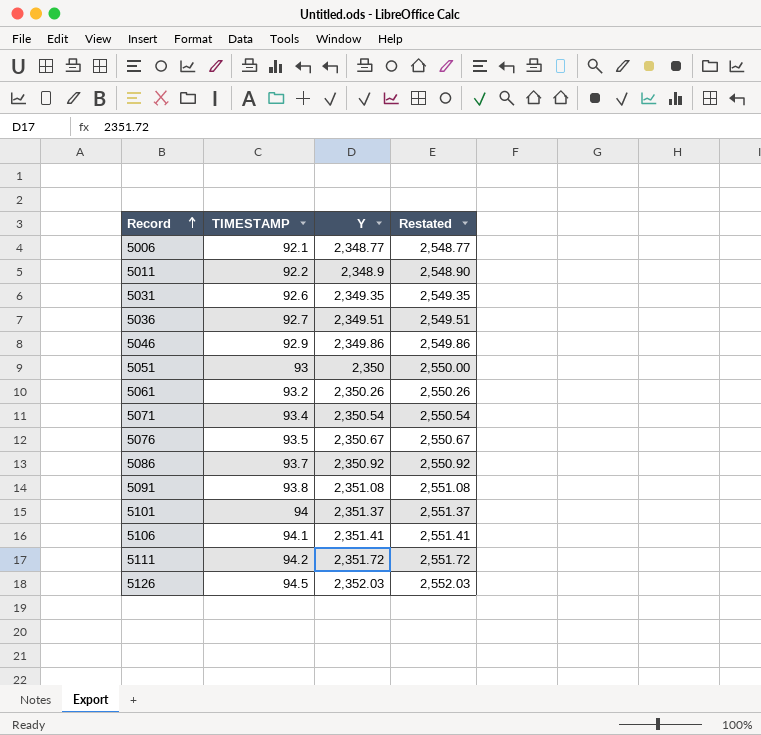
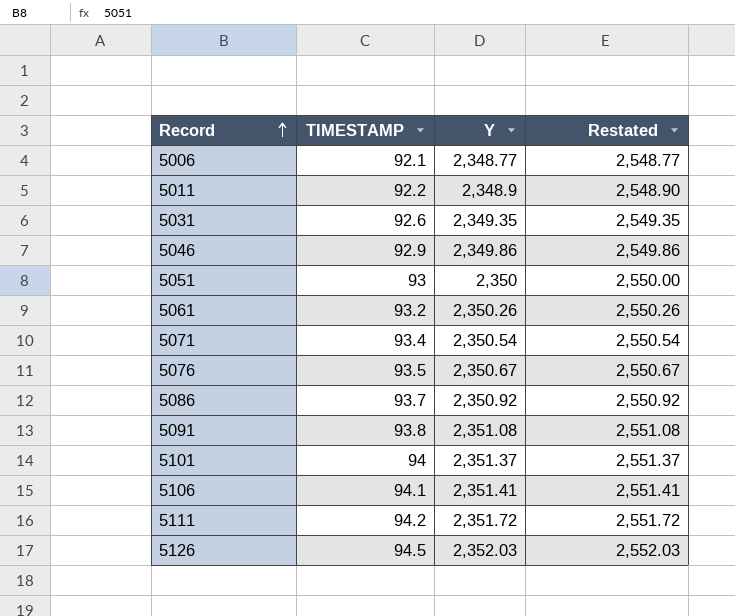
row 5036: 92.7 | 2,349.51 | 2,549.51 -> none

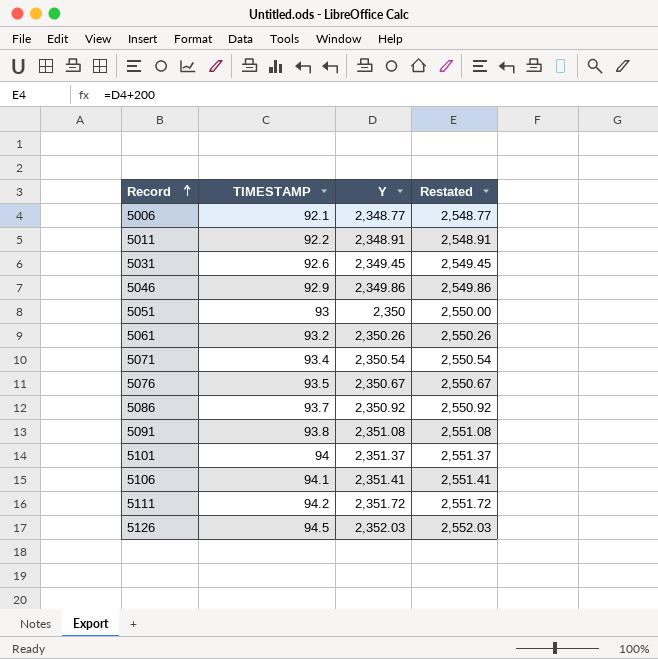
5011 | Y: 2,348.9 -> 2,348.91
5011 | Restated: 2,548.90 -> 2,548.91
5031 | Y: 2,349.35 -> 2,349.45
5031 | Restated: 2,549.35 -> 2,549.45

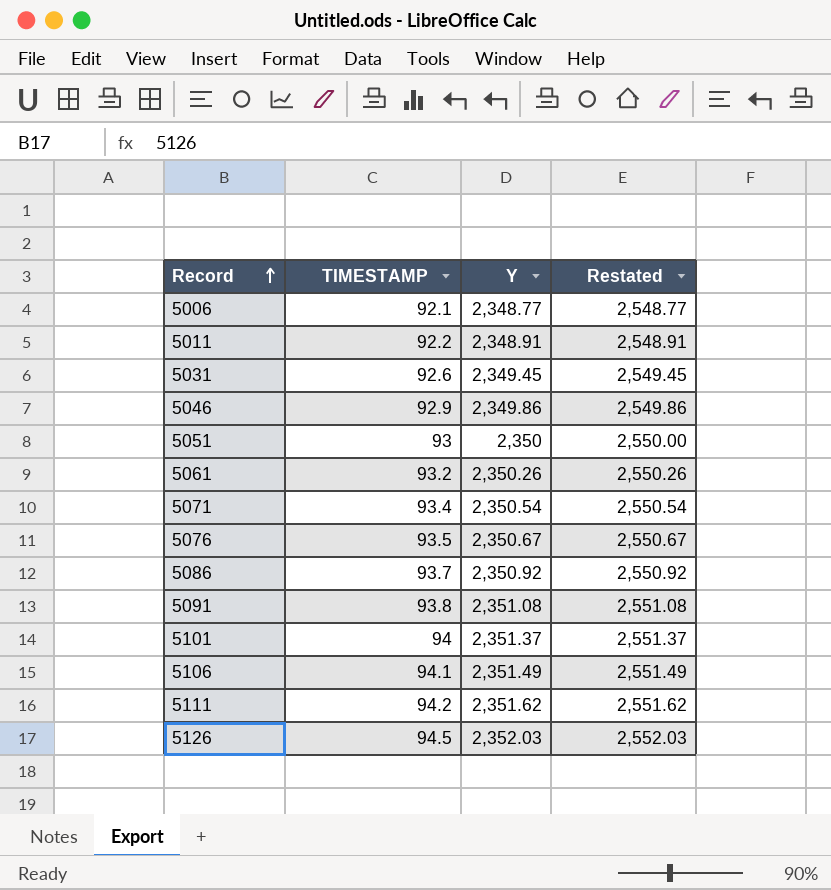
5106 | Y: 2,351.41 -> 2,351.49
5106 | Restated: 2,551.41 -> 2,551.49
5111 | Y: 2,351.72 -> 2,351.62
5111 | Restated: 2,551.72 -> 2,551.62

